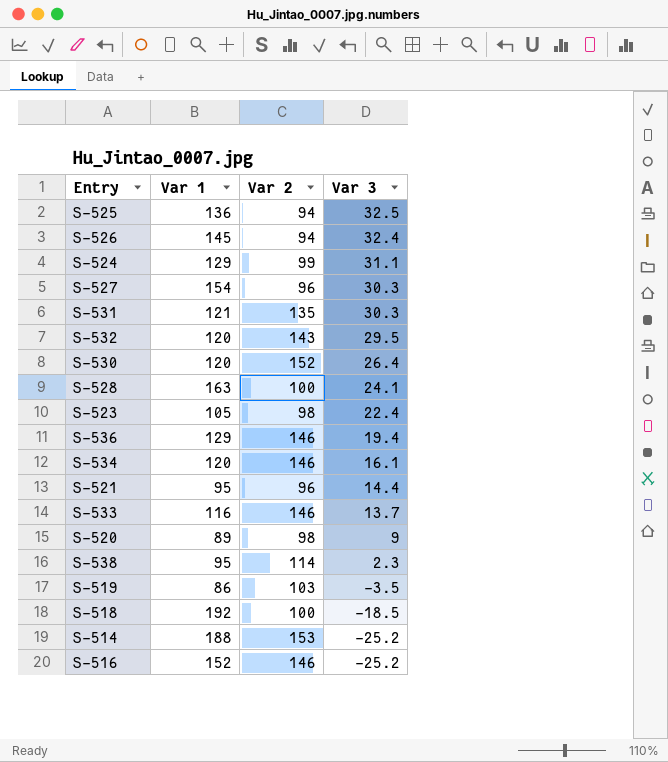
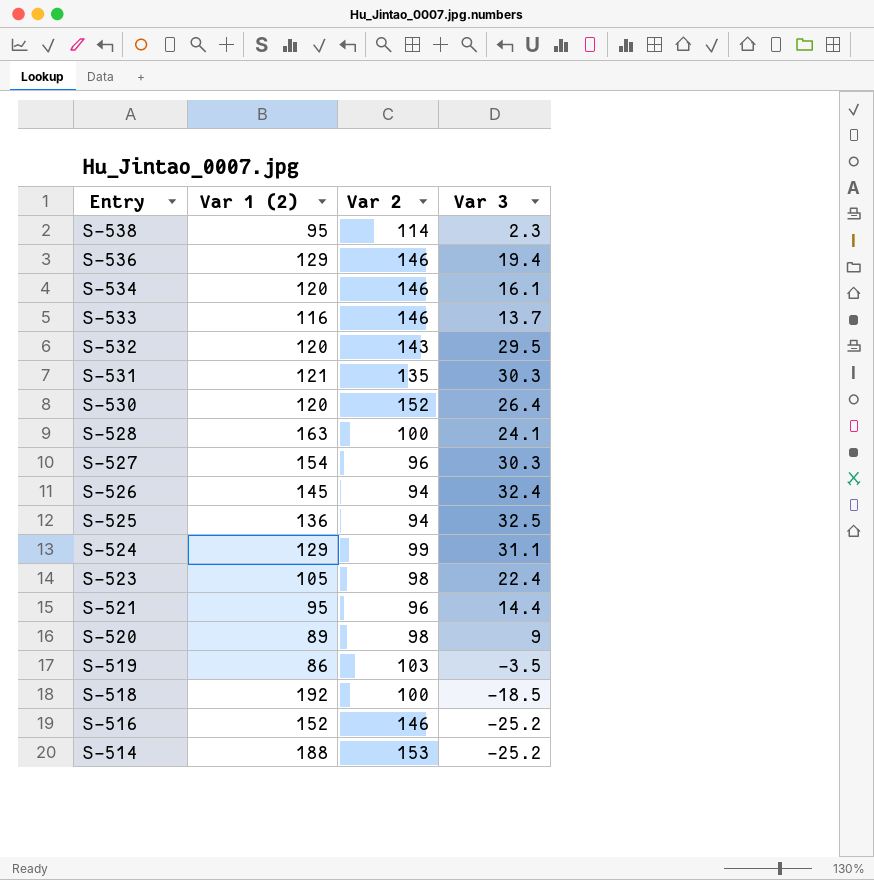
row order: Var 3 descending -> Entry descending
column name: Var 1 -> Var 1 (2)

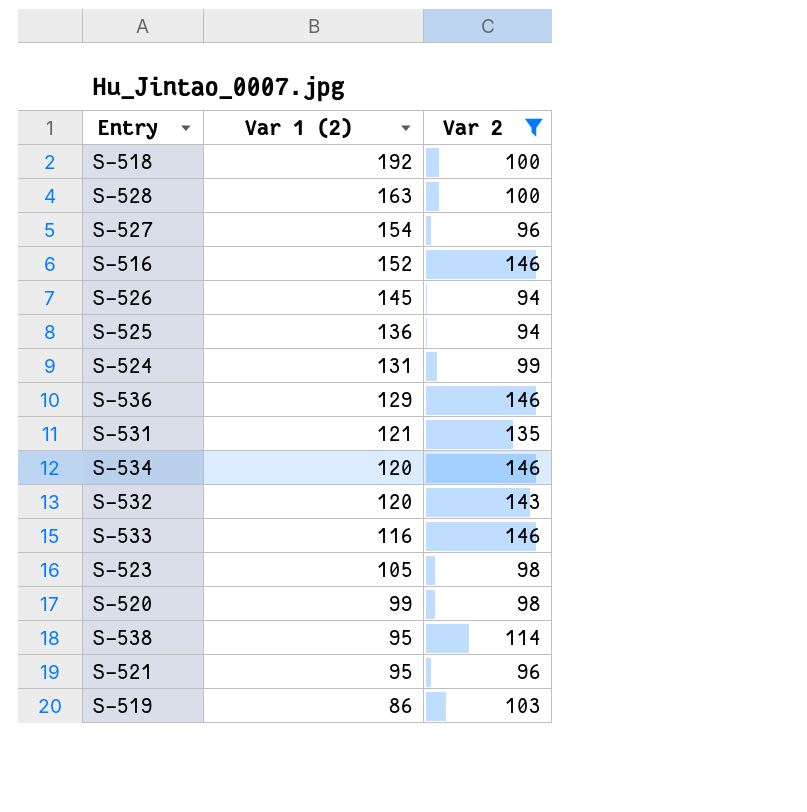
filter: none -> Var 2 <= 146
row order: Entry descending -> Var 1 (2) descending
column Var 3 | position: 4 -> none
S-524 | Var 1 (2): 129 -> 131
S-520 | Var 1 (2): 89 -> 99

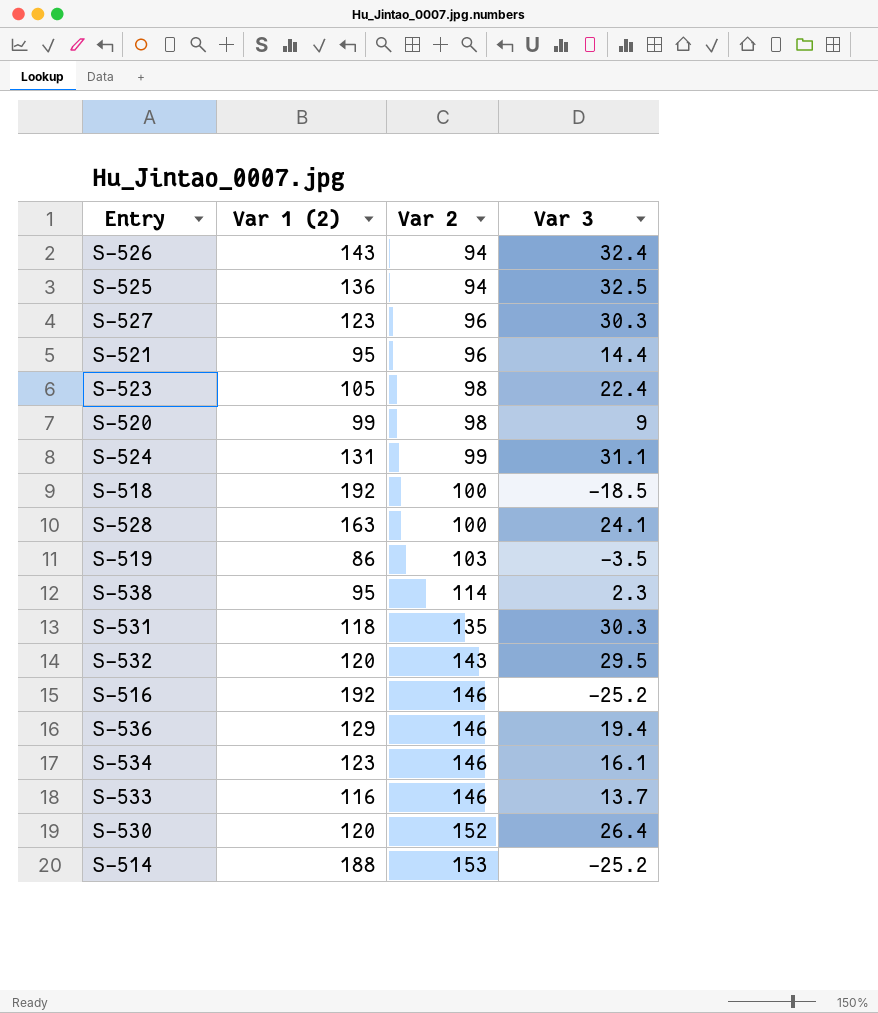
filter: Var 2 <= 146 -> none
row order: Var 1 (2) descending -> Var 2 ascending
column Var 3 | position: none -> 4
S-526 | Var 1 (2): 145 -> 143
S-527 | Var 1 (2): 154 -> 123
S-531 | Var 1 (2): 121 -> 118
S-516 | Var 1 (2): 152 -> 192
S-534 | Var 1 (2): 120 -> 123

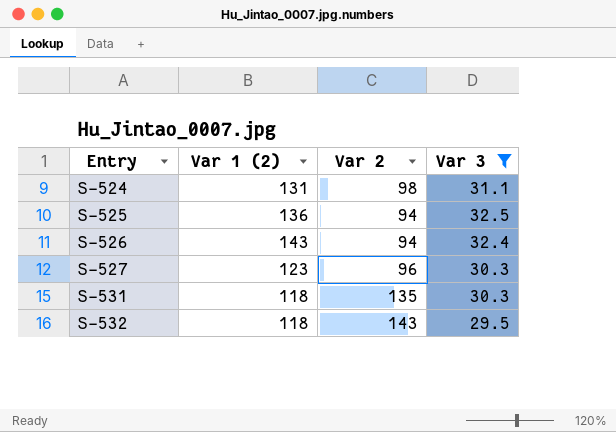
filter: none -> Var 3 >= 29.5
row order: Var 2 ascending -> Entry ascending
S-524 | Var 2: 99 -> 98
S-532 | Var 1 (2): 120 -> 118

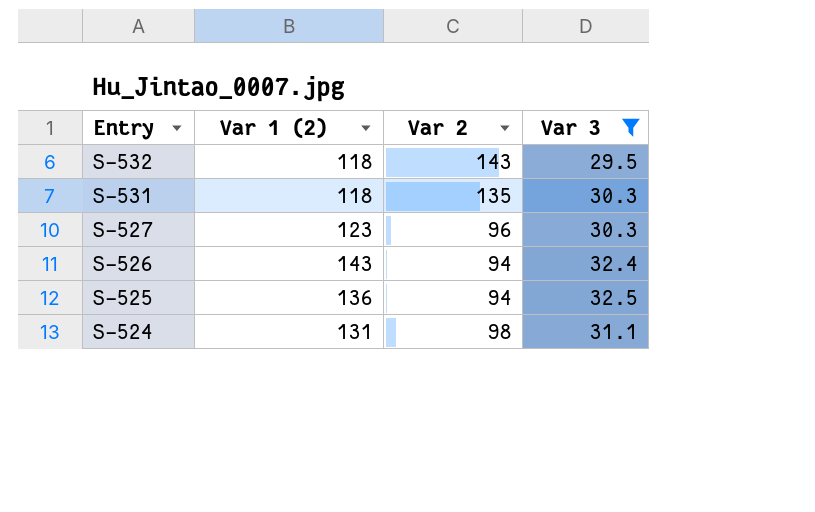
row order: Entry ascending -> Entry descending

